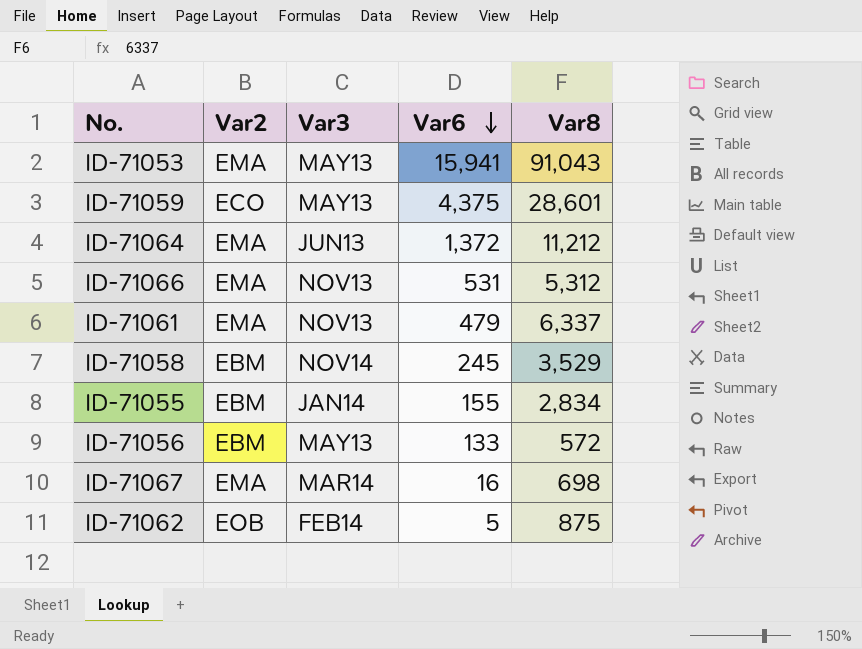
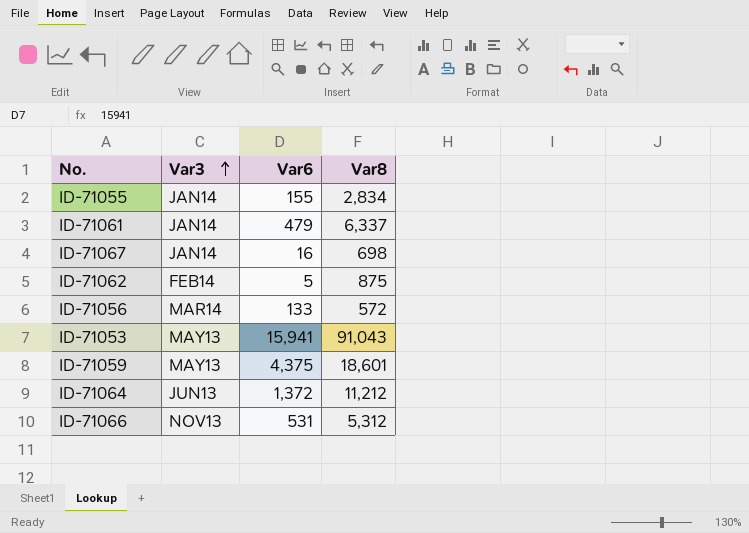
row order: Var6 descending -> Var3 ascending
column Var2 | position: 2 -> none
row ID-71058: EBM | NOV14 | 245 | 3,529 -> none
ID-71061 | Var3: NOV13 -> JAN14
ID-71067 | Var3: MAR14 -> JAN14
ID-71056 | Var3: MAY13 -> MAR14
ID-71059 | Var8: 28,601 -> 18,601

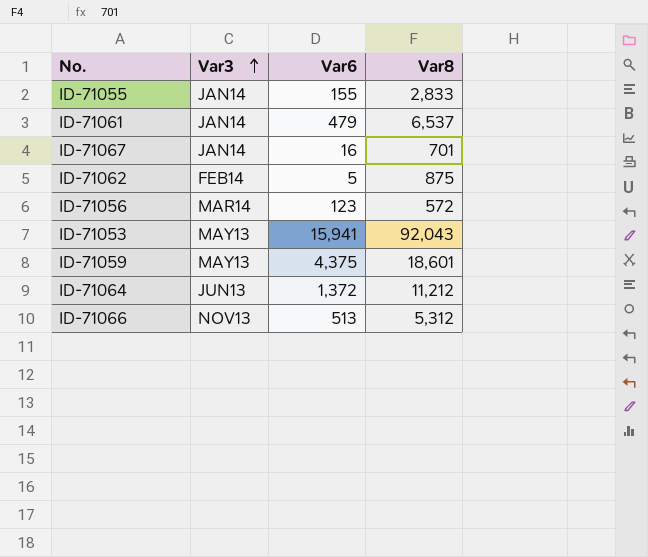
ID-71055 | Var8: 2,834 -> 2,833
ID-71061 | Var8: 6,337 -> 6,537
ID-71067 | Var8: 698 -> 701
ID-71056 | Var6: 133 -> 123
ID-71053 | Var8: 91,043 -> 92,043
ID-71066 | Var6: 531 -> 513

